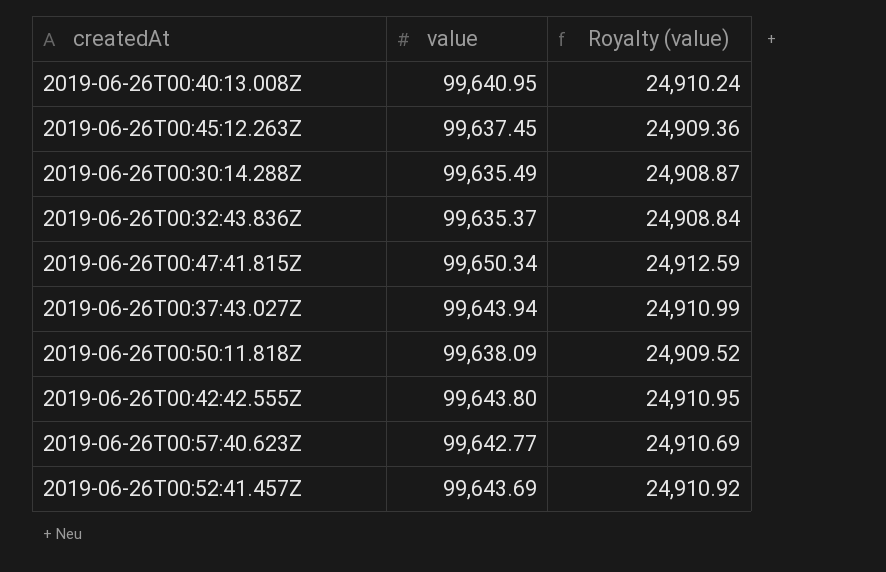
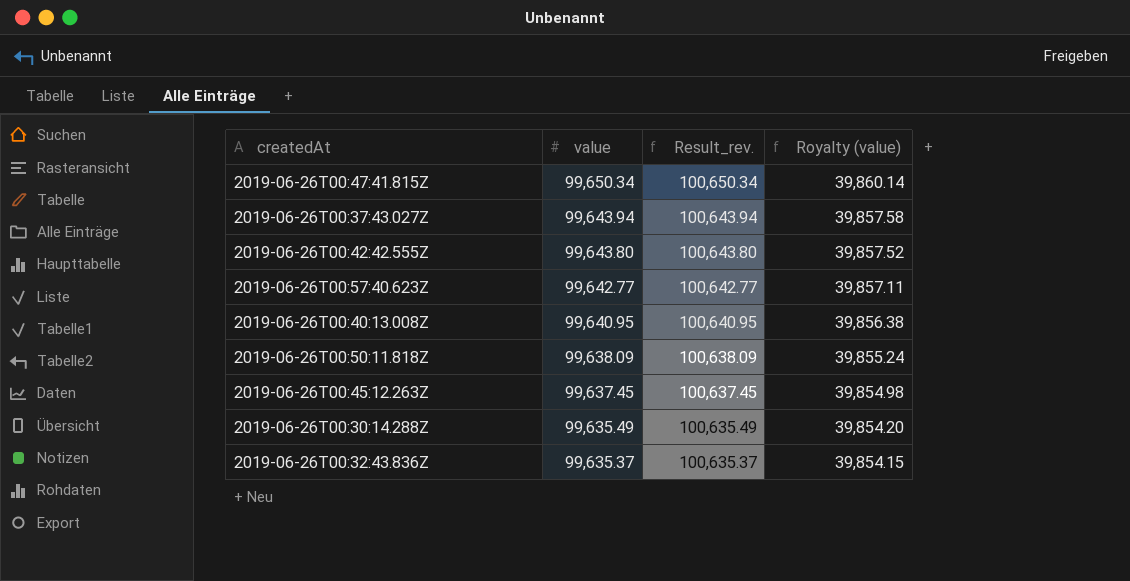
row order: none -> value descending
column Result_rev. | formula: none -> [value] + 1000
column Royalty (value) | formula: [value] * 0.25 -> [value] * 0.4
row 2019-06-26T00:52:41.457Z: 99,643.69 | 24,910.92 -> none

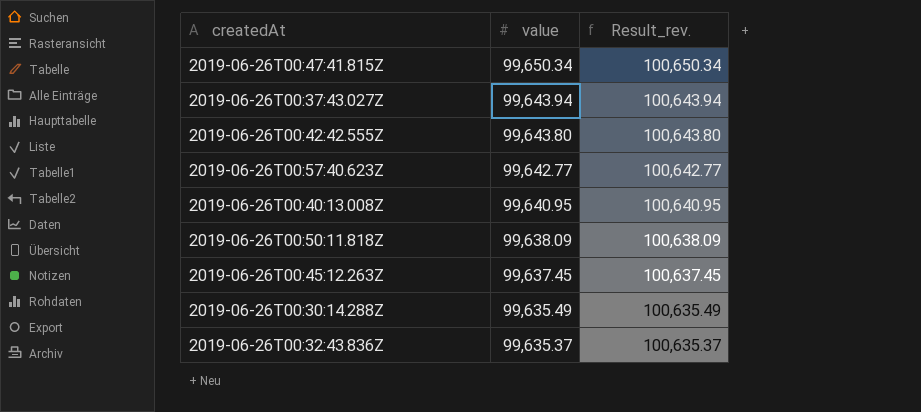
column Royalty (value) | formula: [value] * 0.4 -> none

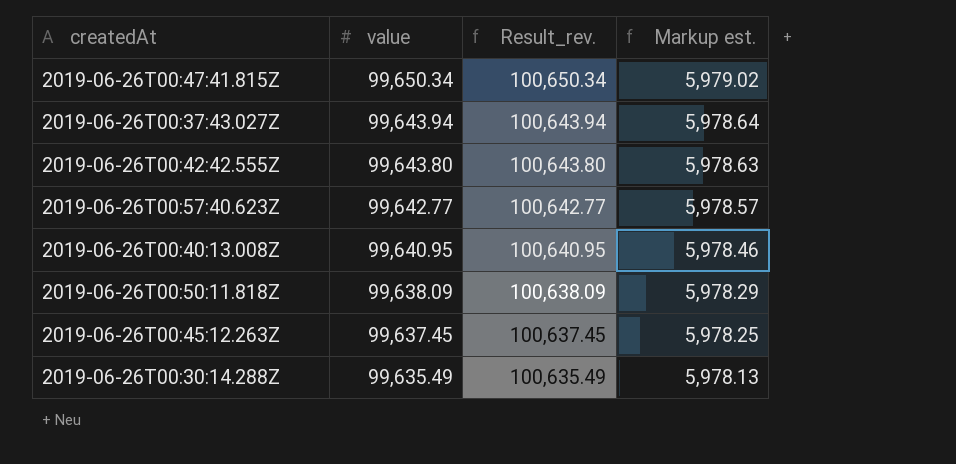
column Markup est. | formula: none -> [value] * 0.06
row 2019-06-26T00:32:43.836Z: 99,635.37 | 100,635.37 -> none

